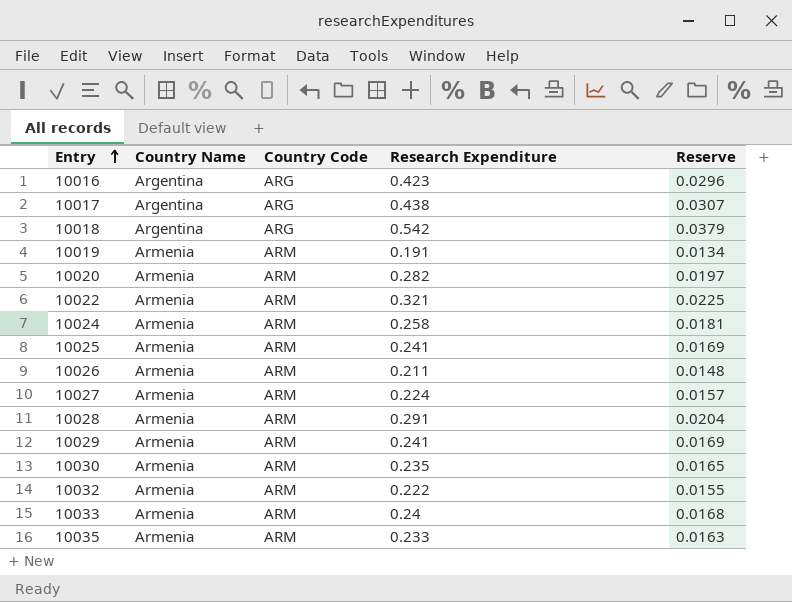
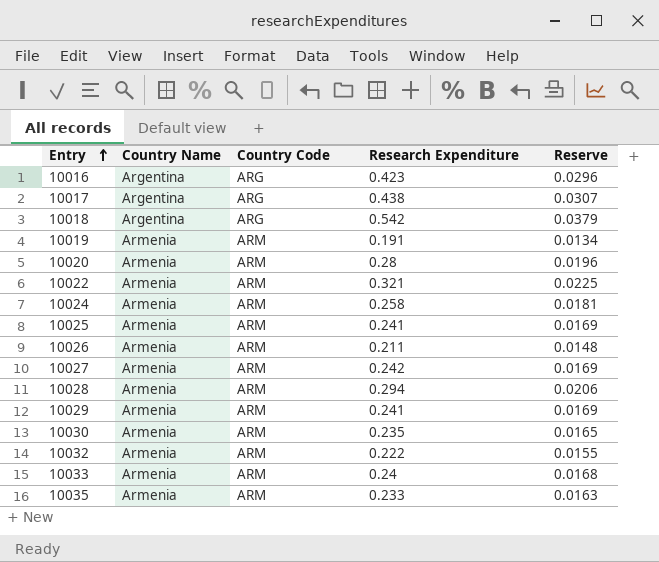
10020 | Research Expenditure: 0.282 -> 0.28
10020 | Reserve: 0.0197 -> 0.0196
10027 | Research Expenditure: 0.224 -> 0.242
10027 | Reserve: 0.0157 -> 0.0169
10028 | Research Expenditure: 0.291 -> 0.294
10028 | Reserve: 0.0204 -> 0.0206

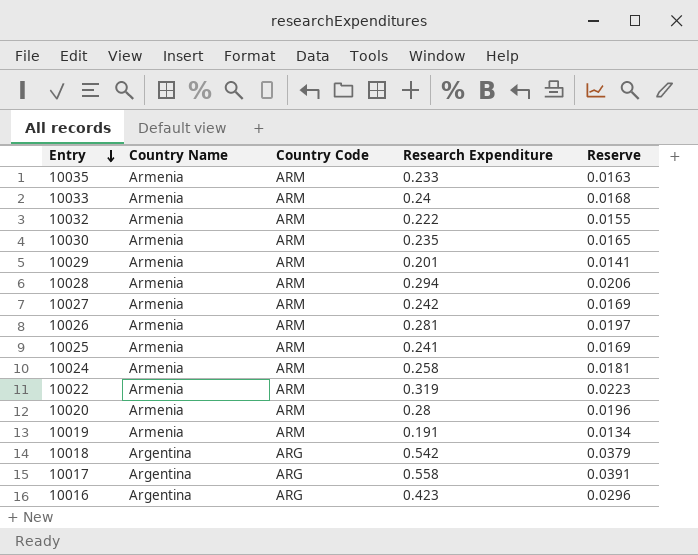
row order: Entry ascending -> Entry descending
10029 | Research Expenditure: 0.241 -> 0.201
10029 | Reserve: 0.0169 -> 0.0141
10026 | Research Expenditure: 0.211 -> 0.281
10026 | Reserve: 0.0148 -> 0.0197
10022 | Research Expenditure: 0.321 -> 0.319
10022 | Reserve: 0.0225 -> 0.0223
10017 | Research Expenditure: 0.438 -> 0.558
10017 | Reserve: 0.0307 -> 0.0391

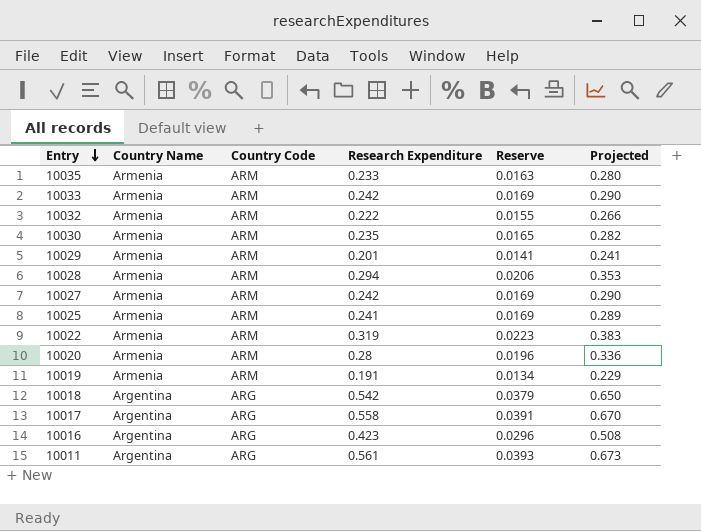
column Projected | formula: none -> [Research Expenditure] * 1.2
row 10026: Armenia | ARM | 0.281 | 0.0197 -> none
row 10024: Armenia | ARM | 0.258 | 0.0181 -> none
10033 | Research Expenditure: 0.24 -> 0.242
10033 | Reserve: 0.0168 -> 0.0169
row 10011: none -> Argentina | ARG | 0.561 | 0.0393 | 0.673

